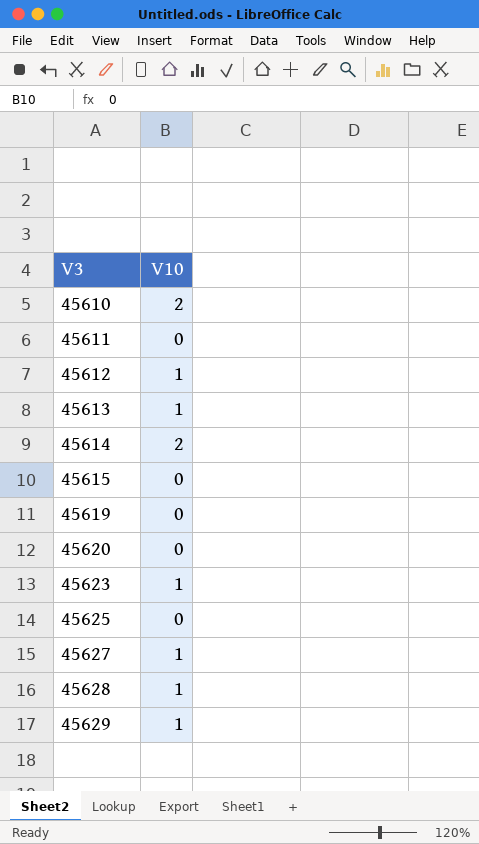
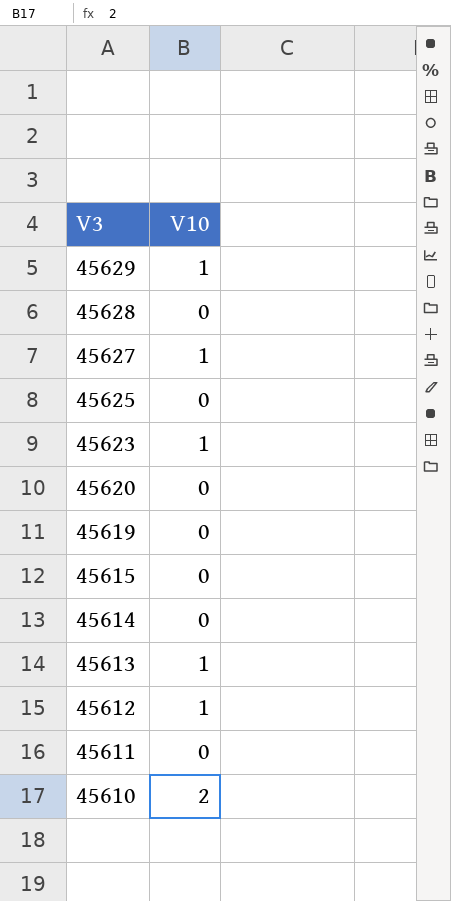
row order: V3 ascending -> V3 descending
45628 | V10: 1 -> 0
45614 | V10: 2 -> 0

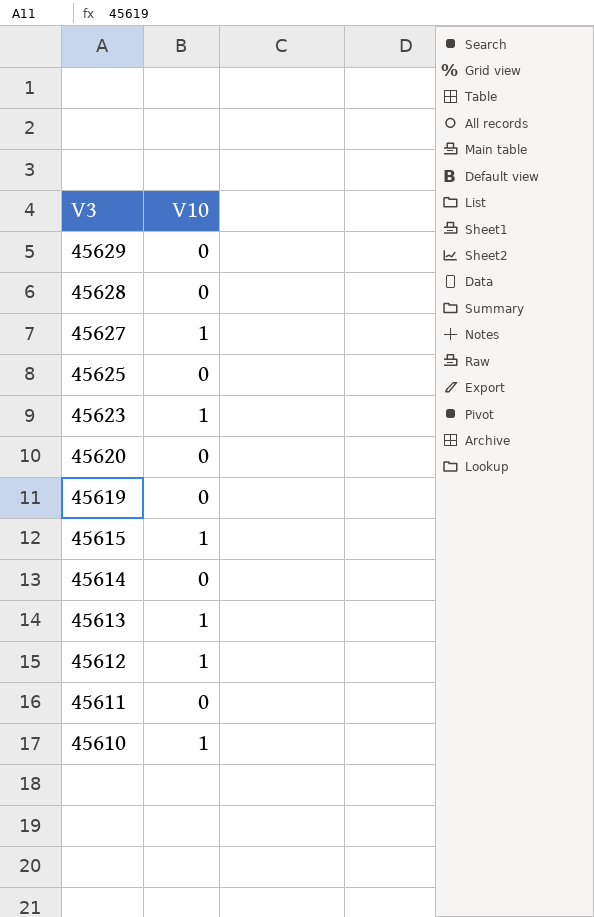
45629 | V10: 1 -> 0
45615 | V10: 0 -> 1
45610 | V10: 2 -> 1

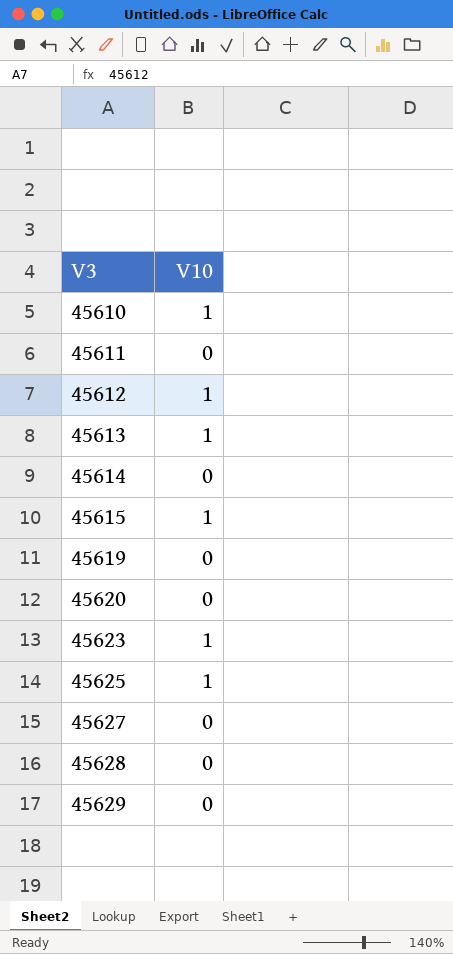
row order: V3 descending -> V3 ascending
45625 | V10: 0 -> 1
45627 | V10: 1 -> 0

